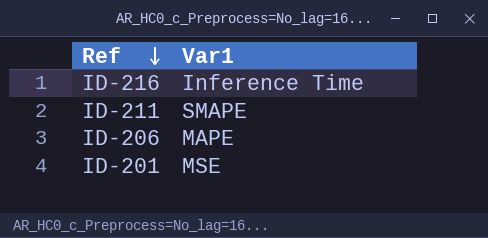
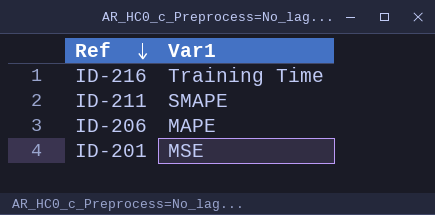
ID-216 | Var1: Inference Time -> Training Time

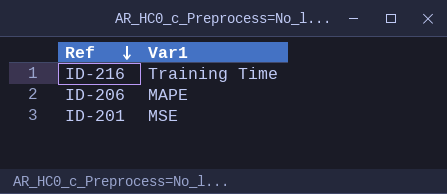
row ID-211: SMAPE -> none

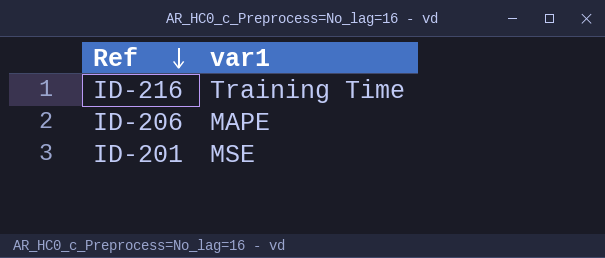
column name: Var1 -> var1

